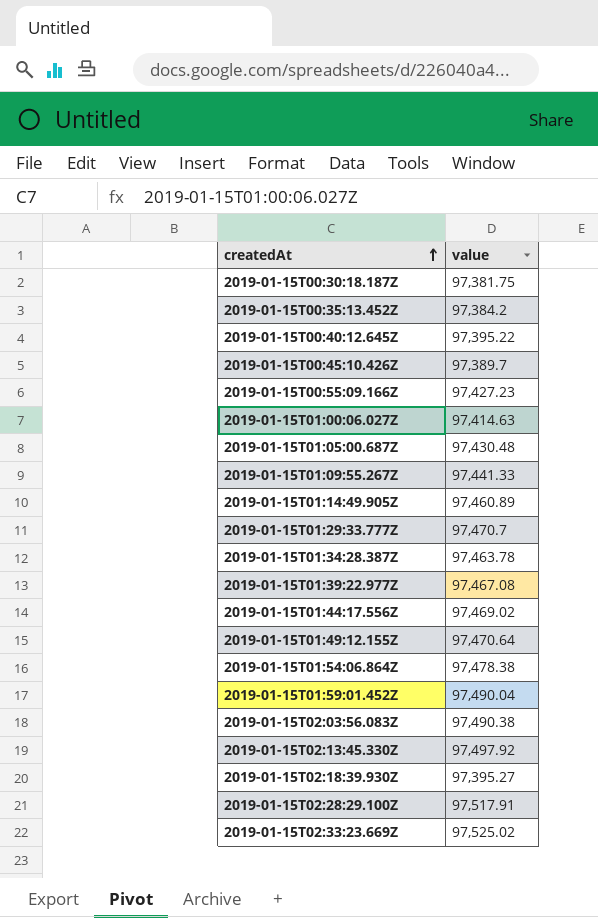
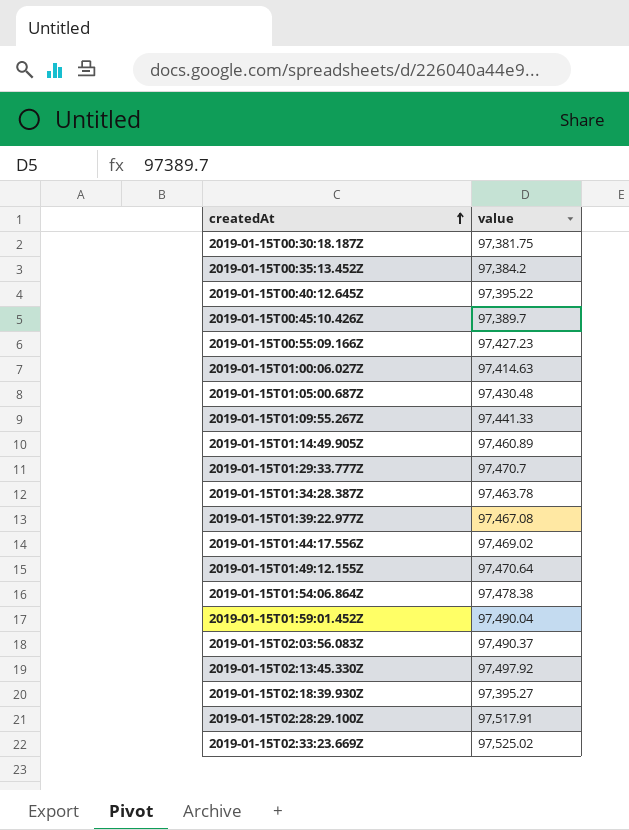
2019-01-15T02:03:56.083Z | value: 97,490.38 -> 97,490.37

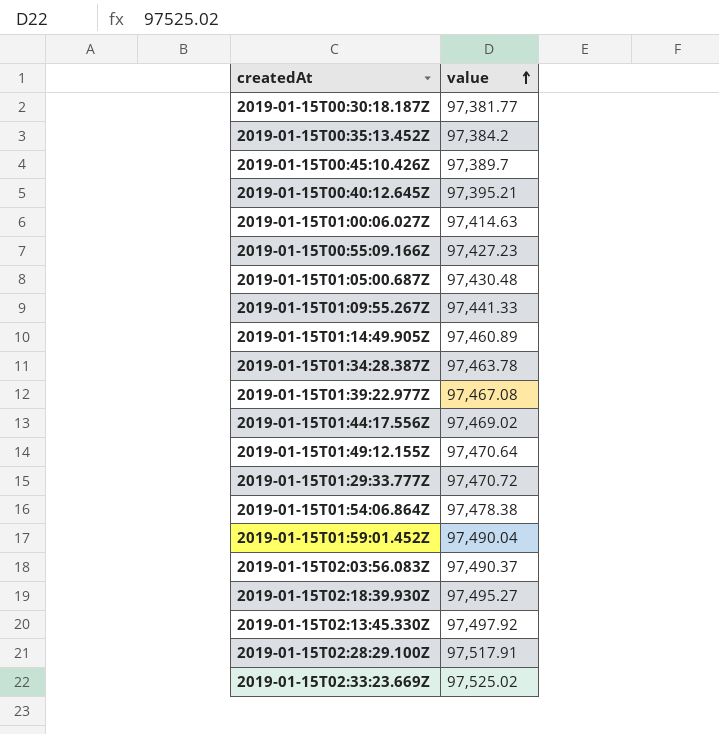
row order: createdAt ascending -> value ascending
2019-01-15T00:30:18.187Z | value: 97,381.75 -> 97,381.77
2019-01-15T00:40:12.645Z | value: 97,395.22 -> 97,395.21
2019-01-15T01:29:33.777Z | value: 97,470.7 -> 97,470.72
2019-01-15T02:18:39.930Z | value: 97,395.27 -> 97,495.27

